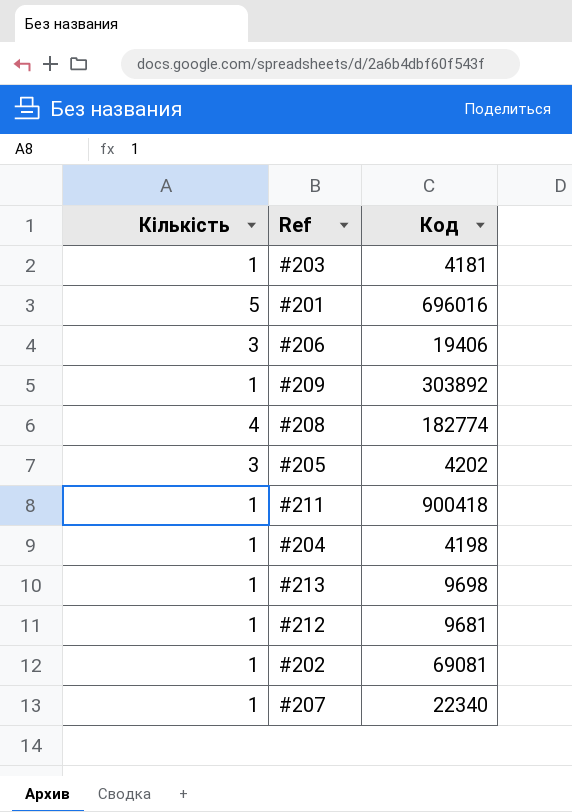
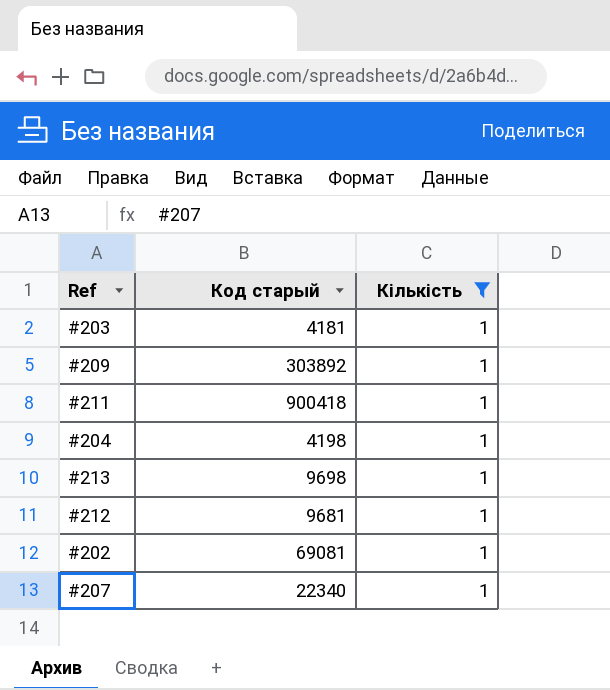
filter: none -> Кількість = 1
column name: Код -> Код старый
column Кількість | position: 1 -> 3

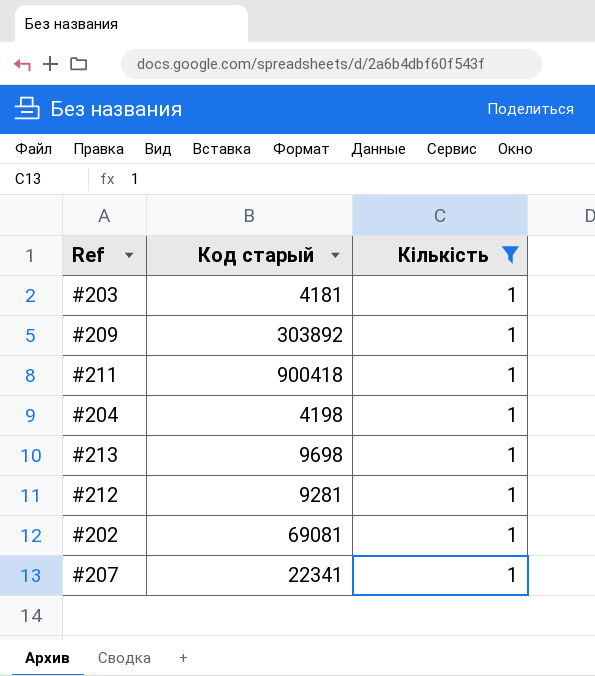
#212 | Код старый: 9681 -> 9281
#207 | Код старый: 22340 -> 22341

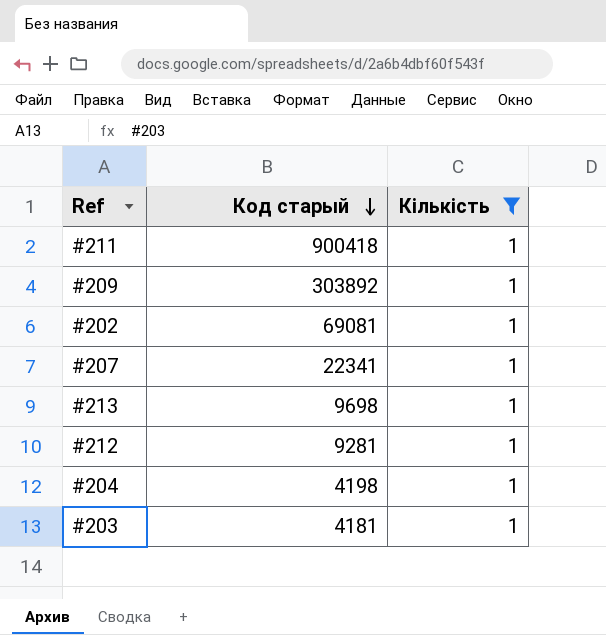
row order: none -> Код старый descending

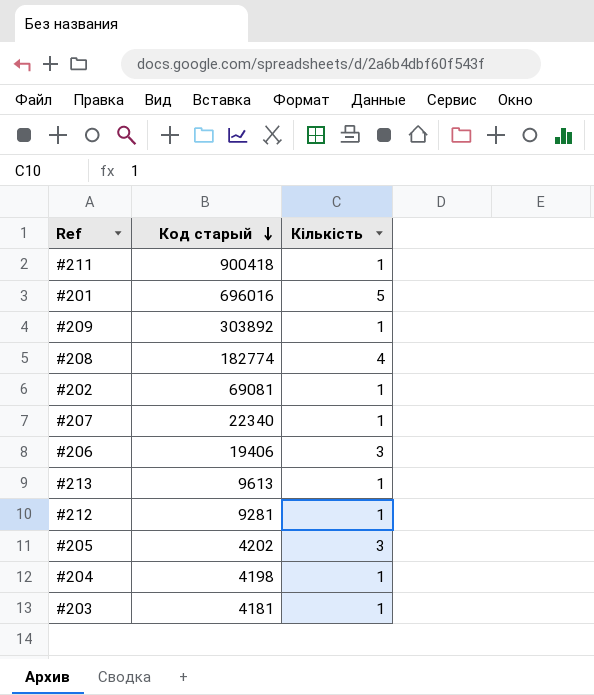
filter: Кількість = 1 -> none
#207 | Код старый: 22341 -> 22340
#213 | Код старый: 9698 -> 9613

